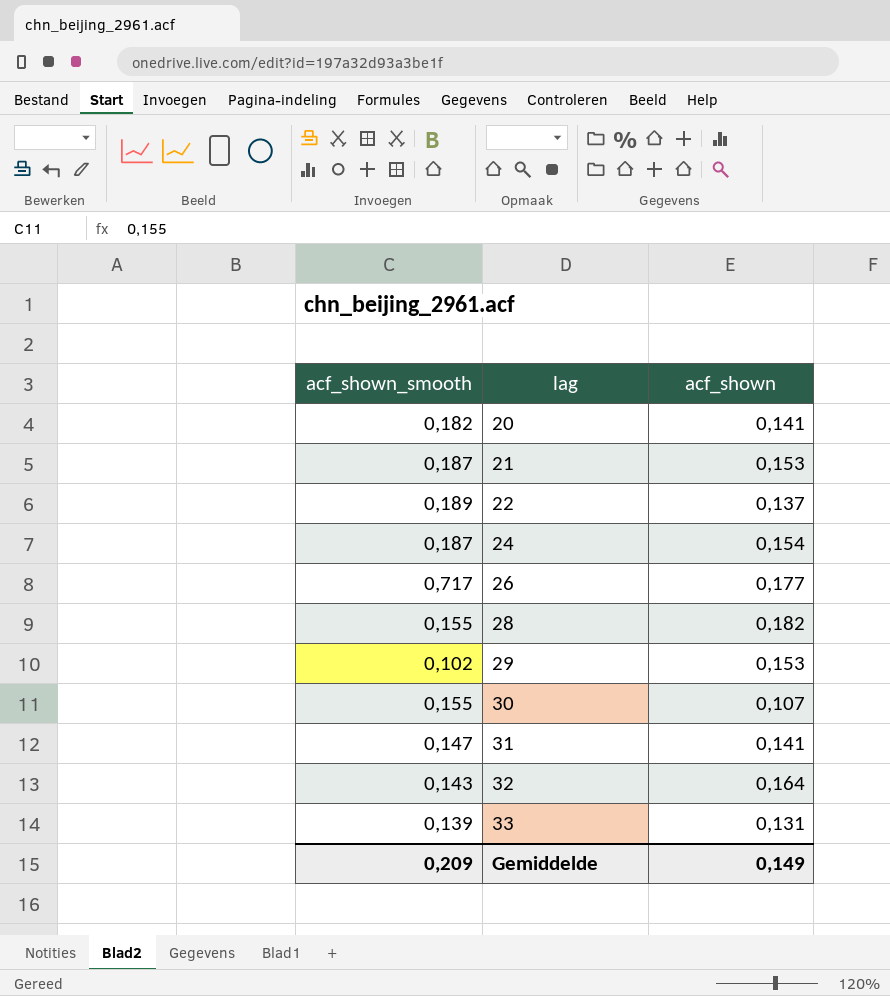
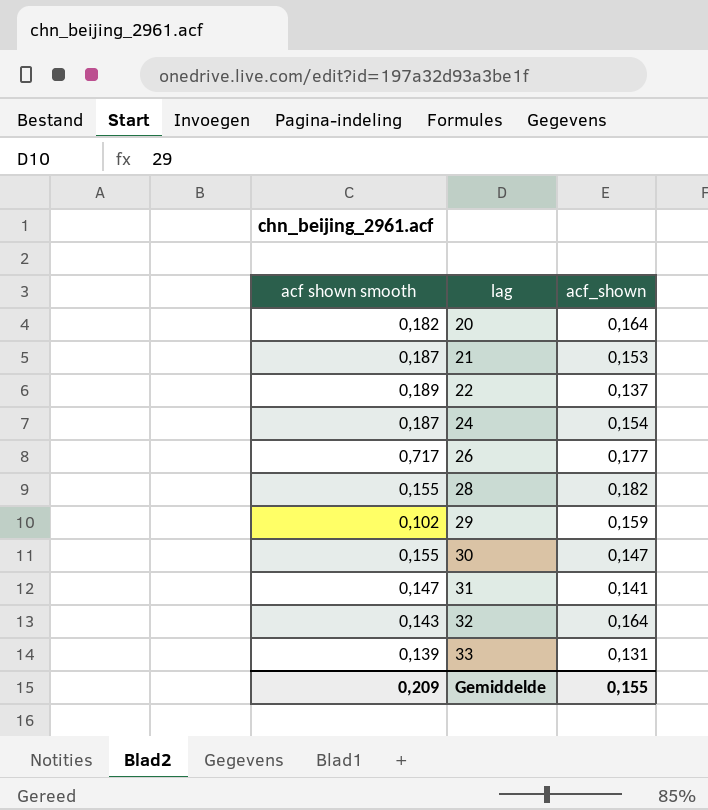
column name: acf_shown_smooth -> acf shown smooth
20 | acf_shown: 0,141 -> 0,164
29 | acf_shown: 0,153 -> 0,159
30 | acf_shown: 0,107 -> 0,147
Gemiddelde | acf_shown: 0,149 -> 0,155

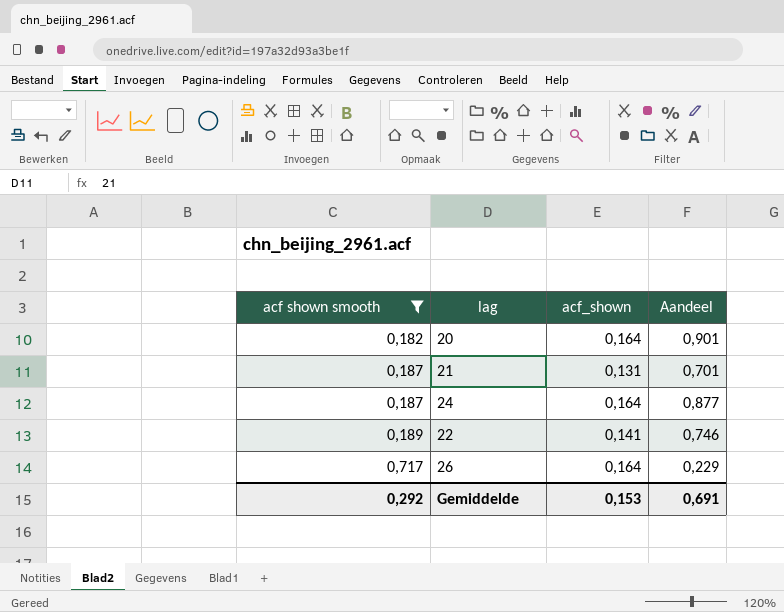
filter: none -> acf shown smooth >= 0,182
row order: lag ascending -> acf shown smooth ascending
column Aandeel | formula: none -> [acf_shown] / [acf shown smooth]
21 | acf_shown: 0,153 -> 0,131
24 | acf_shown: 0,154 -> 0,164
22 | acf_shown: 0,137 -> 0,141
26 | acf_shown: 0,177 -> 0,164
Gemiddelde | acf shown smooth: 0,209 -> 0,292
Gemiddelde | acf_shown: 0,155 -> 0,153

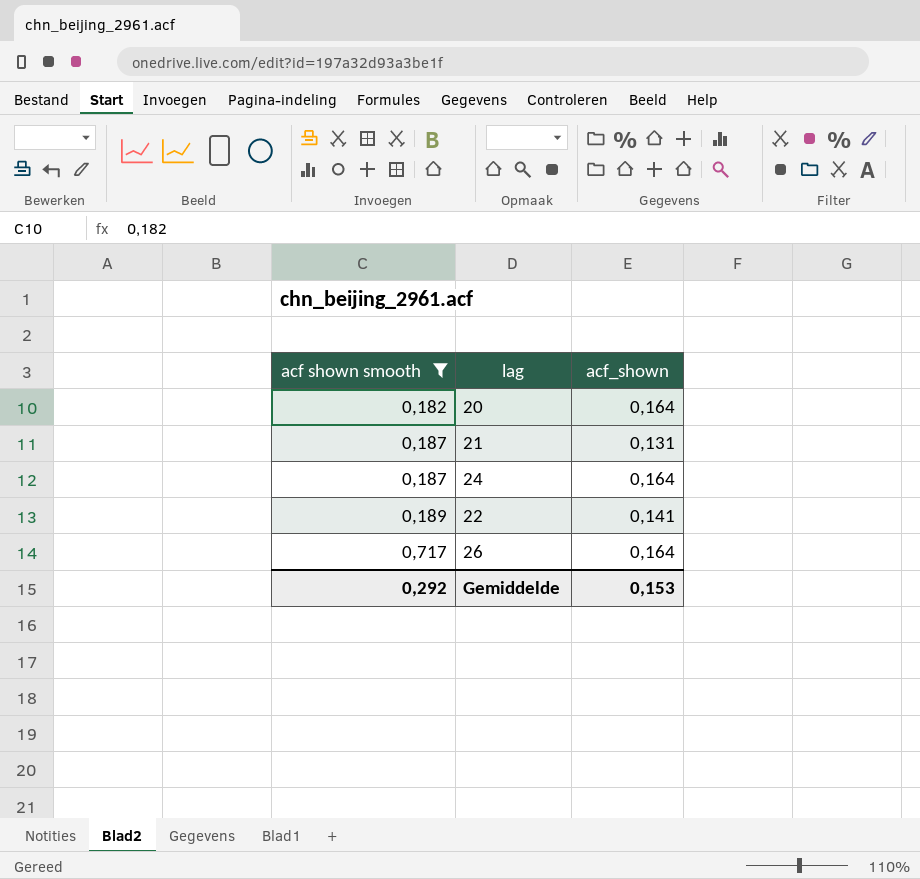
column Aandeel | formula: [acf_shown] / [acf shown smooth] -> none

